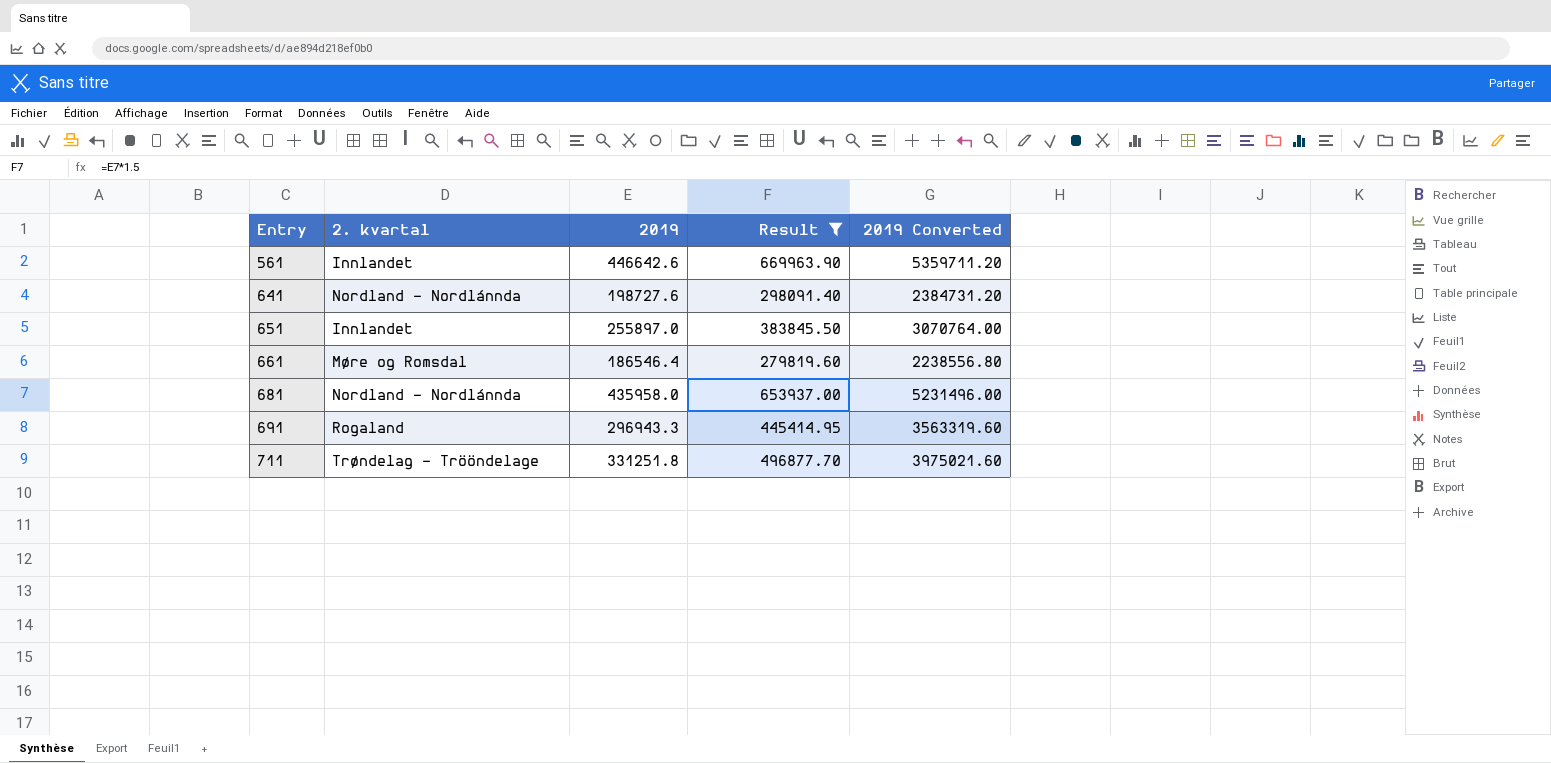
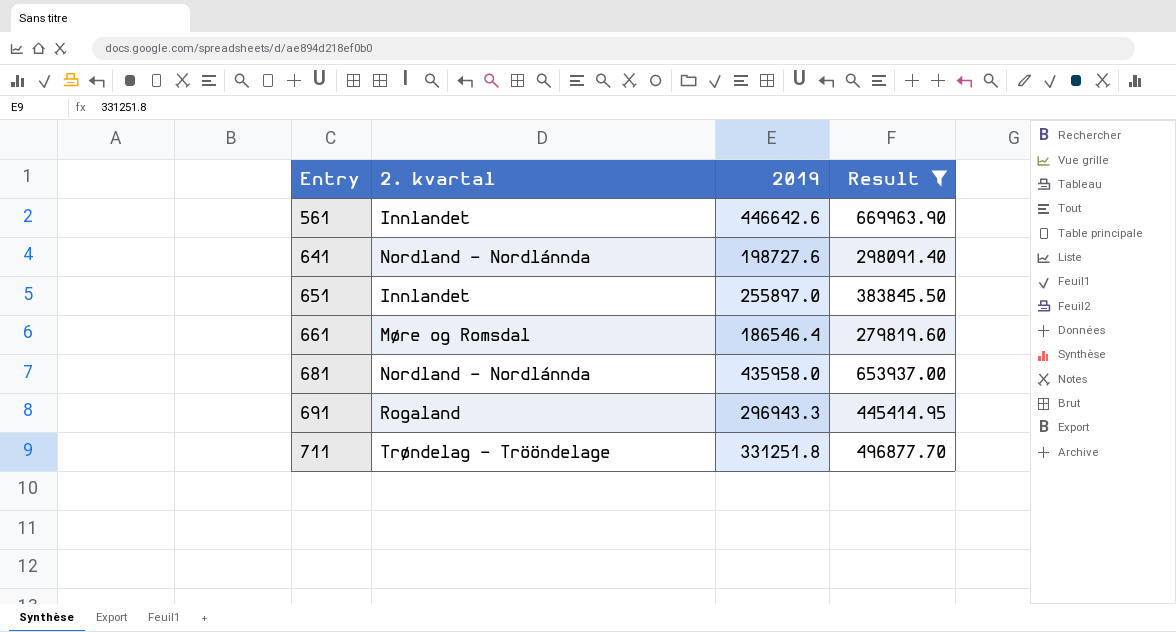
column 2019 Converted | formula: [2019] * 12 -> none

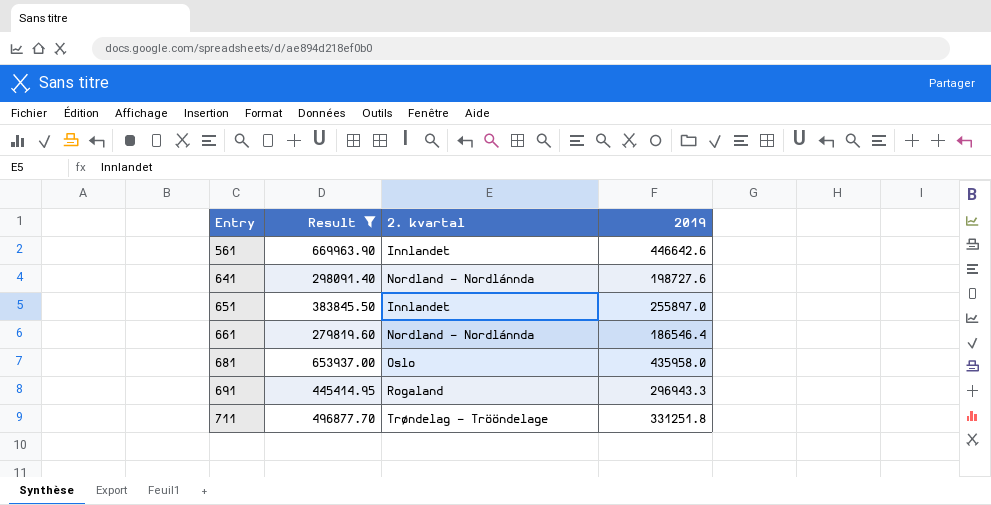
column Result | position: 4 -> 2
661 | 2. kvartal: Møre og Romsdal -> Nordland - Nordlánnda
681 | 2. kvartal: Nordland - Nordlánnda -> Oslo

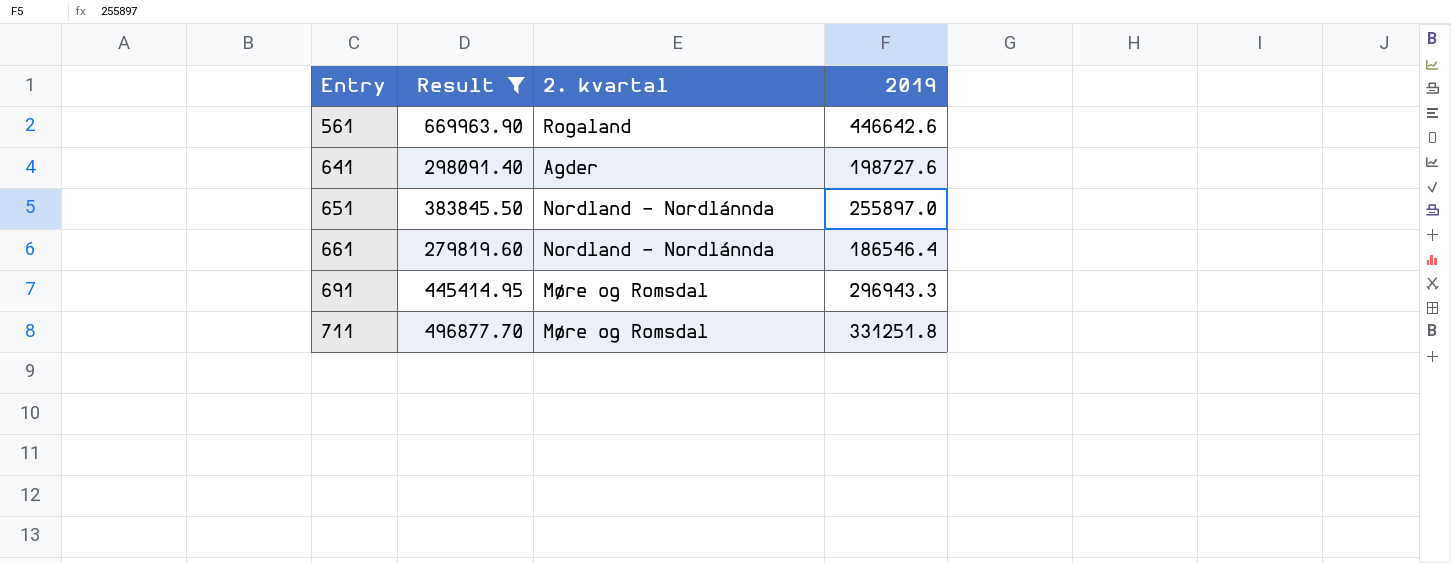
row 681: 653937.00 | Oslo | 435958.0 -> none
561 | 2. kvartal: Innlandet -> Rogaland
641 | 2. kvartal: Nordland - Nordlánnda -> Agder
651 | 2. kvartal: Innlandet -> Nordland - Nordlánnda
691 | 2. kvartal: Rogaland -> Møre og Romsdal
711 | 2. kvartal: Trøndelag - Trööndelage -> Møre og Romsdal

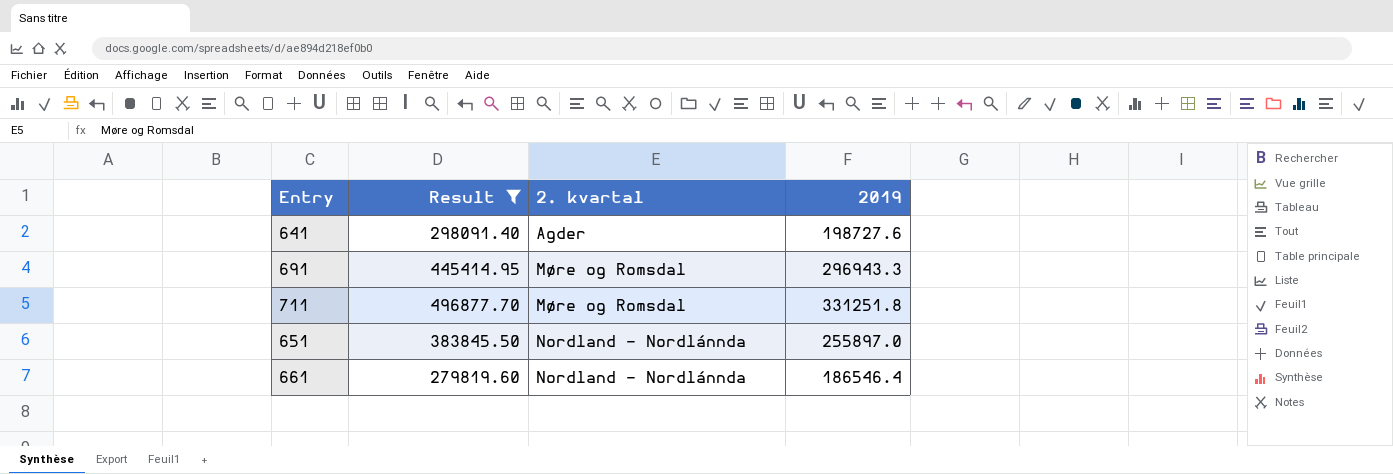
row order: Entry ascending -> 2. kvartal ascending
row 561: 669963.90 | Rogaland | 446642.6 -> none

